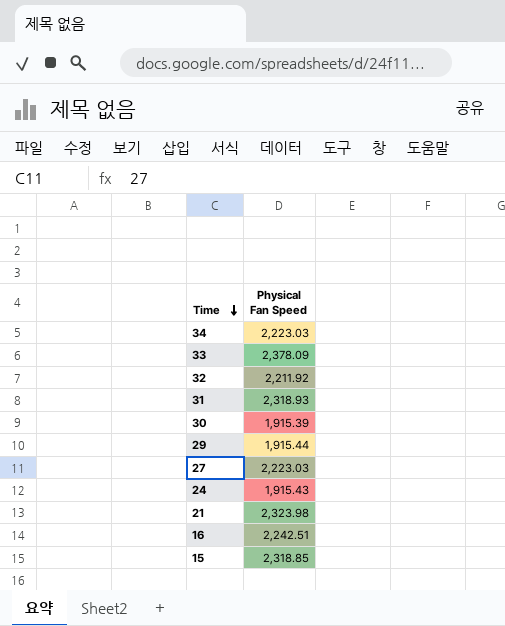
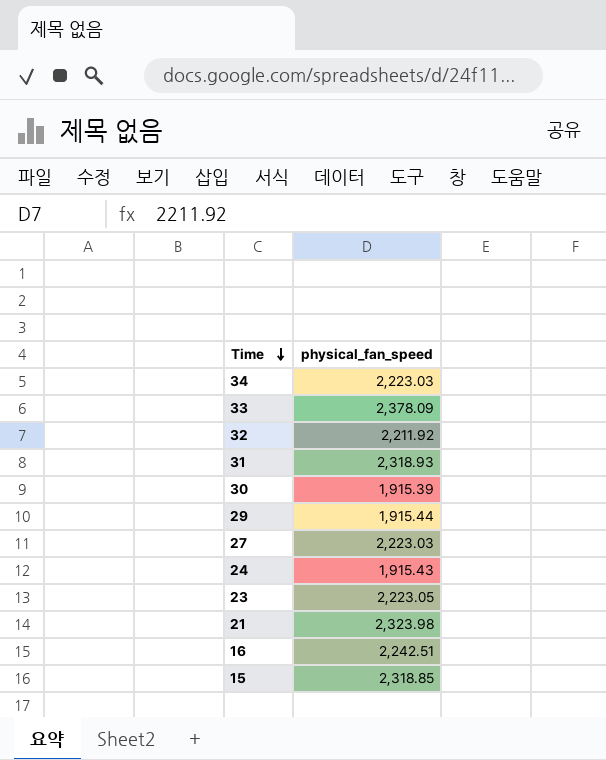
column name: Physical Fan Speed -> physical_fan_speed
row 23: none -> 2,223.05

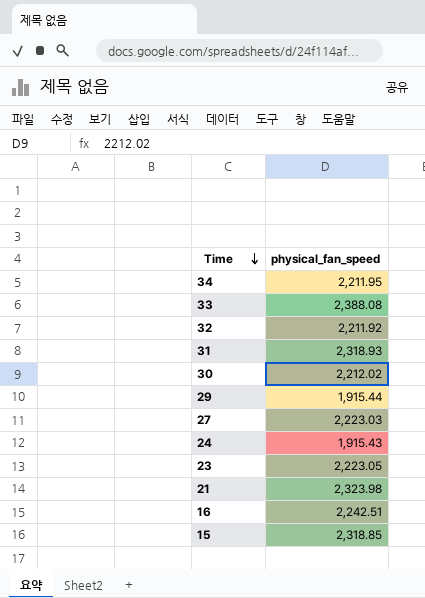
34 | physical_fan_speed: 2,223.03 -> 2,211.95
33 | physical_fan_speed: 2,378.09 -> 2,388.08
30 | physical_fan_speed: 1,915.39 -> 2,212.02

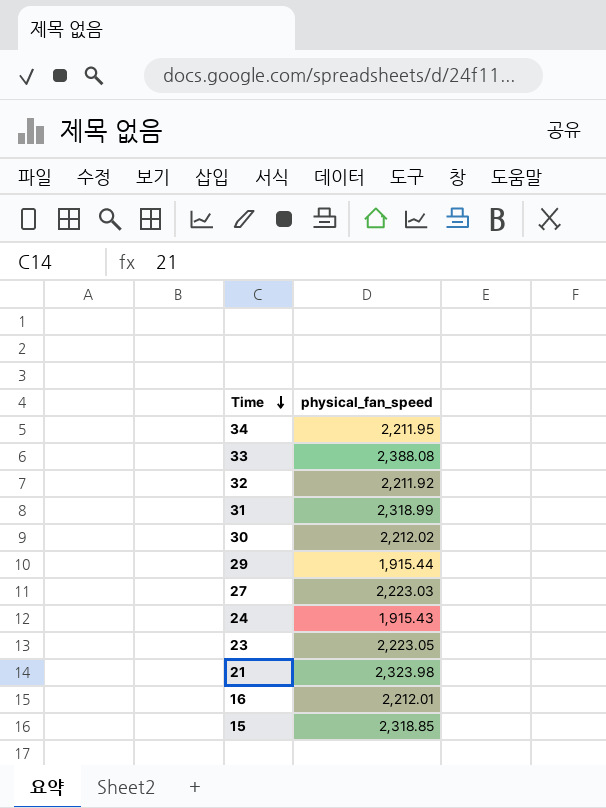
31 | physical_fan_speed: 2,318.93 -> 2,318.99
16 | physical_fan_speed: 2,242.51 -> 2,212.01

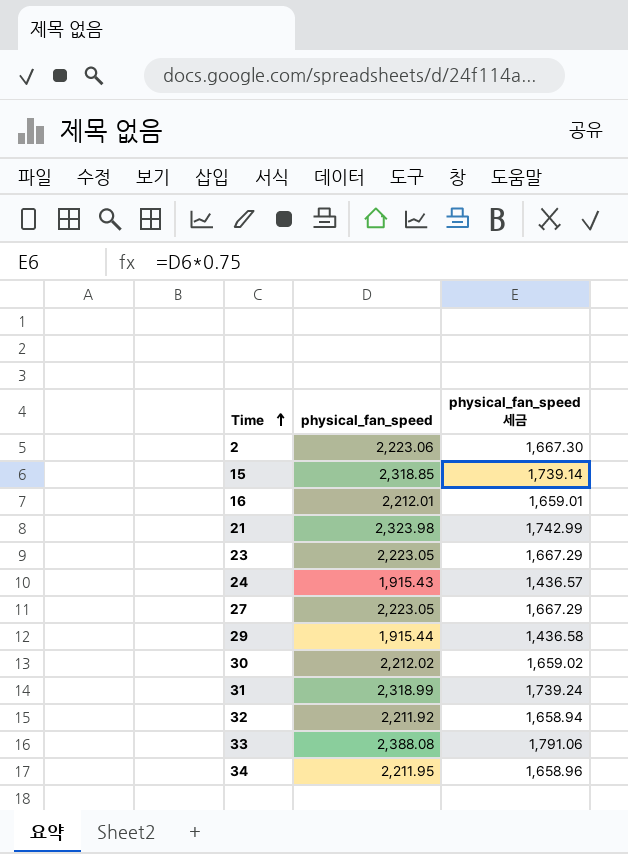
row order: Time descending -> Time ascending
column physical_fan_speed 세금 | formula: none -> [physical_fan_speed] * 0.75
row 2: none -> 2,223.06 | 1,667.30
27 | physical_fan_speed: 2,223.03 -> 2,223.05

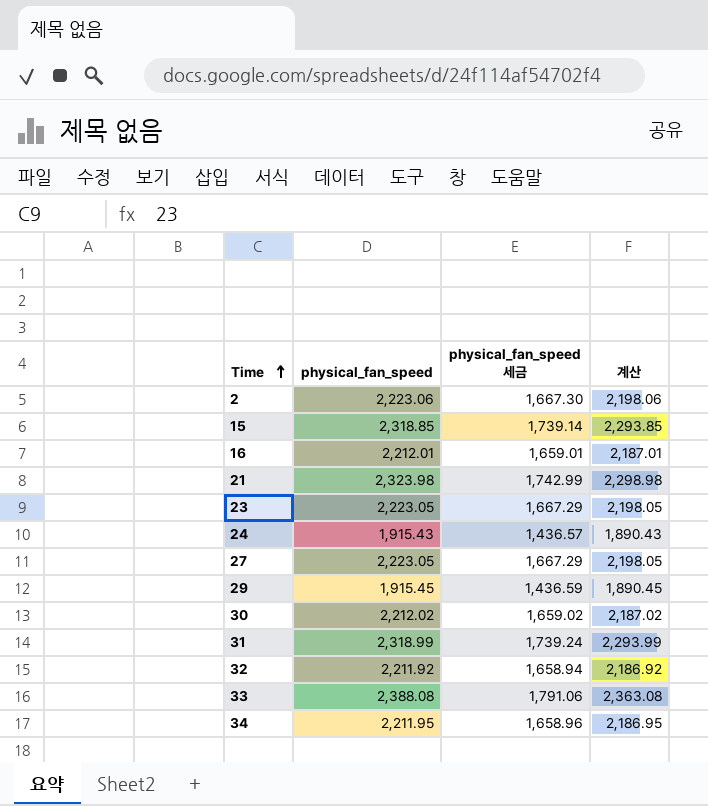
column 계산 | formula: none -> [physical_fan_speed] - 25
29 | physical_fan_speed: 1,915.44 -> 1,915.45
29 | physical_fan_speed 세금: 1,436.58 -> 1,436.59

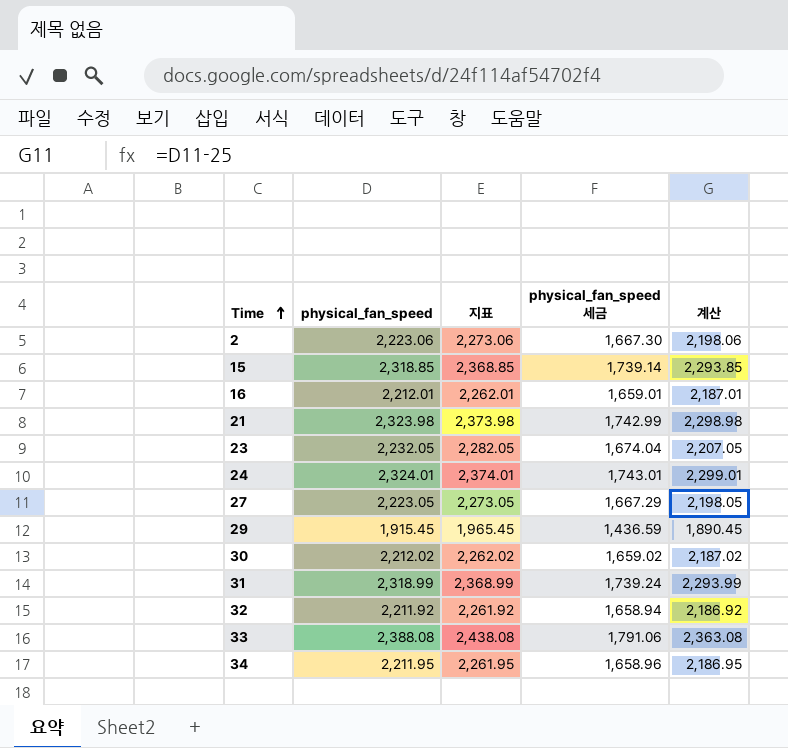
column 지표 | formula: none -> [physical_fan_speed] + 50
23 | physical_fan_speed: 2,223.05 -> 2,232.05
23 | physical_fan_speed 세금: 1,667.29 -> 1,674.04
23 | 계산: 2,198.05 -> 2,207.05
24 | physical_fan_speed: 1,915.43 -> 2,324.01
24 | physical_fan_speed 세금: 1,436.57 -> 1,743.01
24 | 계산: 1,890.43 -> 2,299.01

